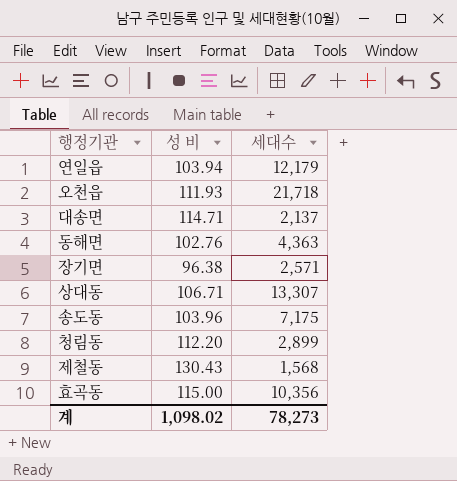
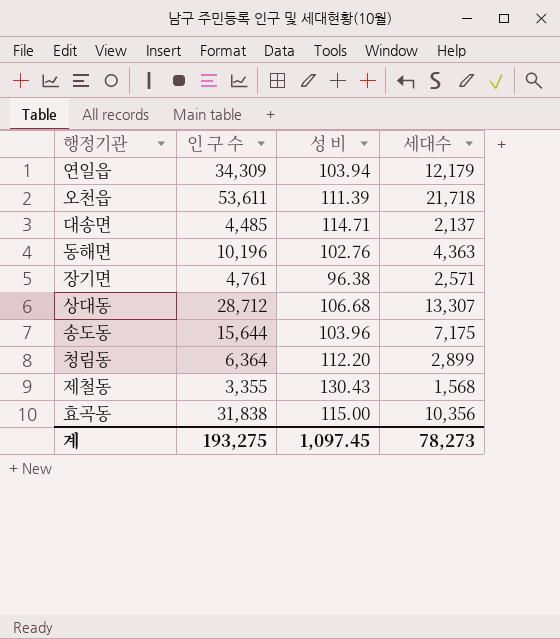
column 인 구 수 | position: none -> 2
오천읍 | 성 비: 111.93 -> 111.39
상대동 | 성 비: 106.71 -> 106.68
계 | 성 비: 1,098.02 -> 1,097.45

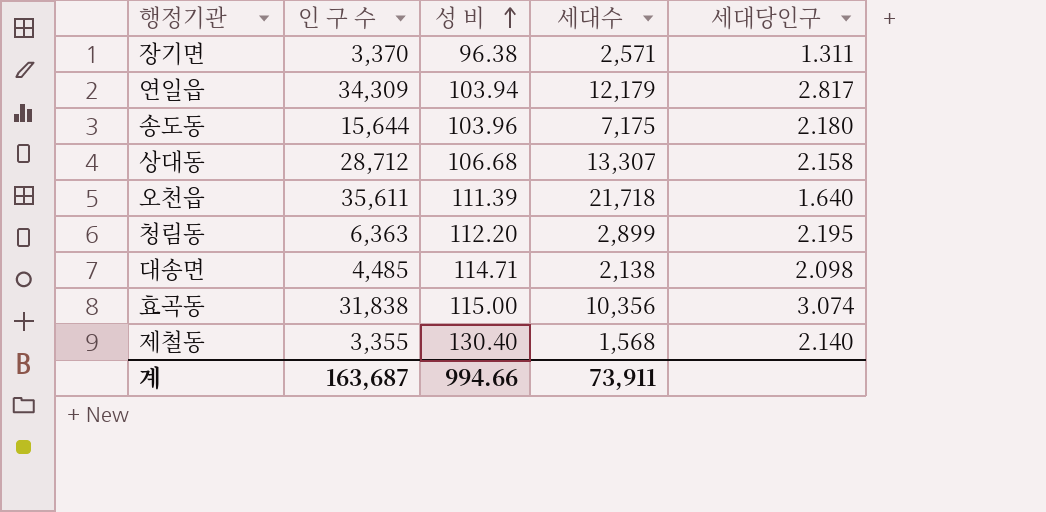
row order: none -> 성 비 ascending
column 세대당인구 | formula: none -> [인 구 수] / [세대수]
row 동해면: 10,196 | 102.76 | 4,363 -> none
장기면 | 인 구 수: 4,761 -> 3,370
오천읍 | 인 구 수: 53,611 -> 35,611
청림동 | 인 구 수: 6,364 -> 6,363
대송면 | 세대수: 2,137 -> 2,138
제철동 | 성 비: 130.43 -> 130.40
계 | 인 구 수: 193,275 -> 163,687
계 | 성 비: 1,097.45 -> 994.66
계 | 세대수: 78,273 -> 73,911

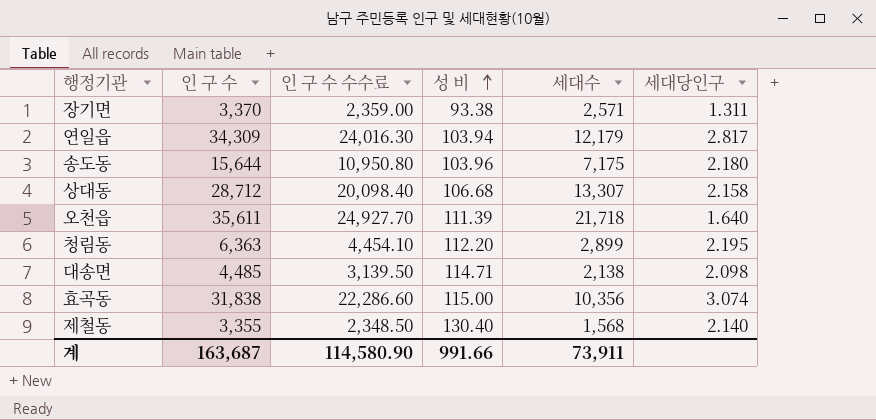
column 인 구 수 수수료 | formula: none -> [인 구 수] * 0.7
장기면 | 성 비: 96.38 -> 93.38
계 | 성 비: 994.66 -> 991.66

